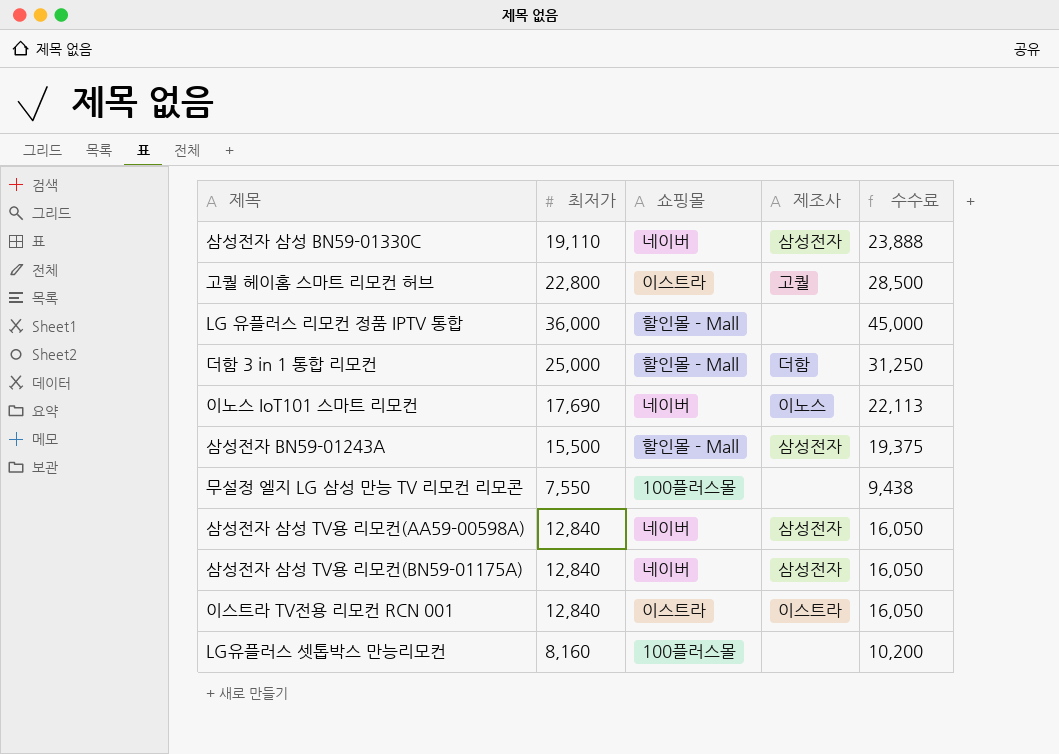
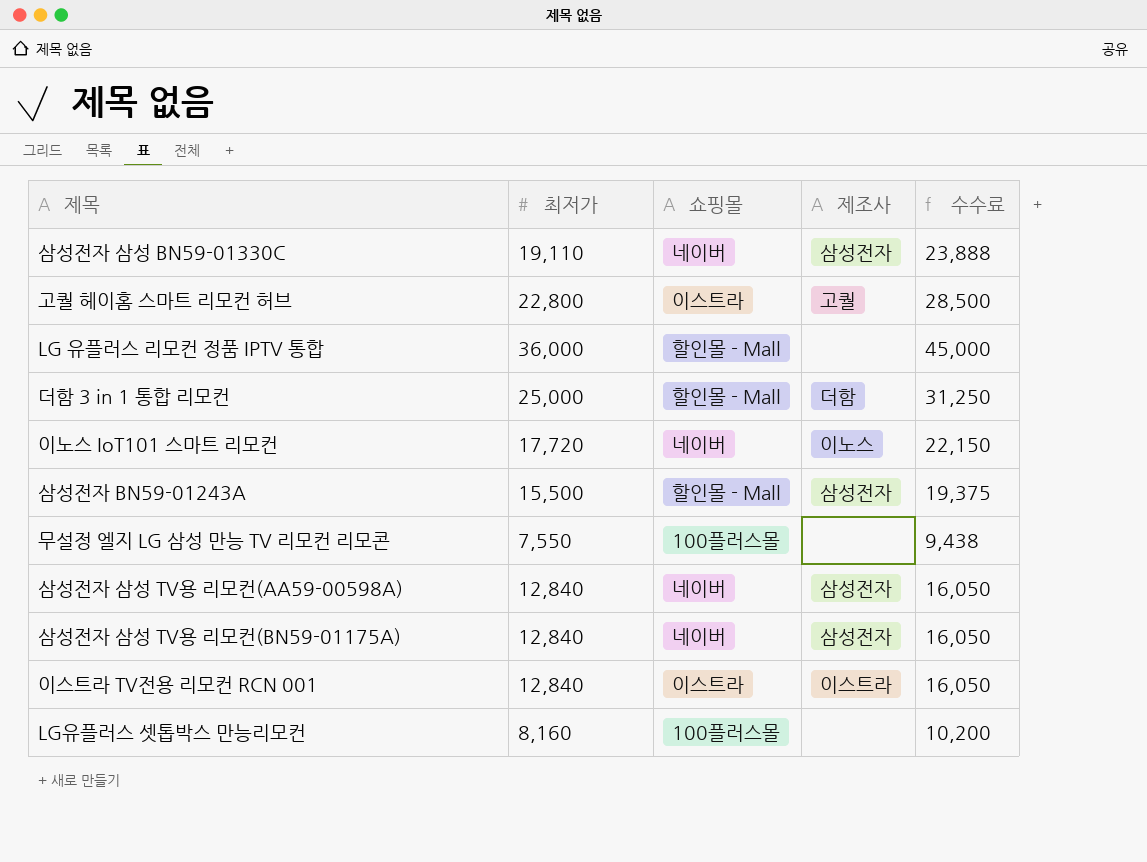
이노스 IoT101 스마트 리모컨 | 최저가: 17,690 -> 17,720
이노스 IoT101 스마트 리모컨 | 수수료: 22,113 -> 22,150

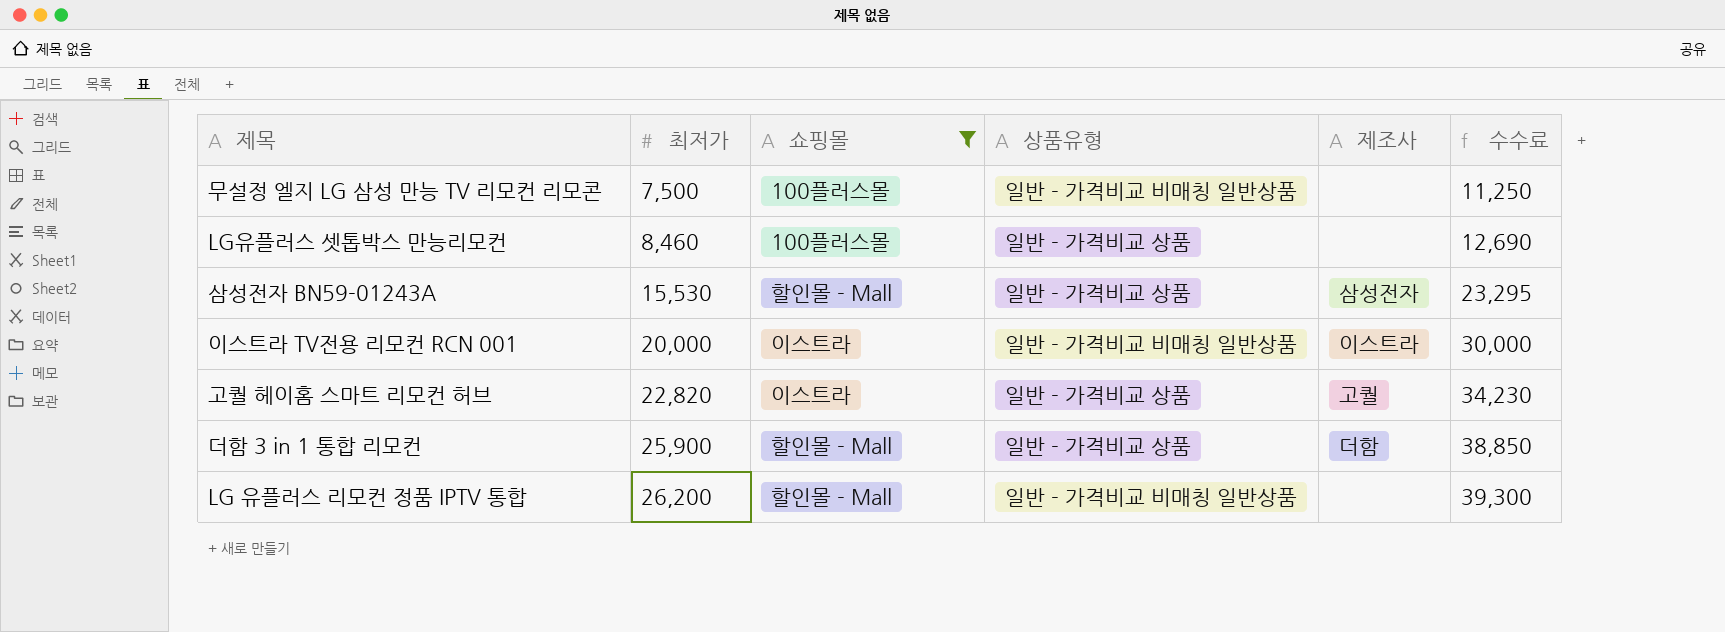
filter: none -> 쇼핑몰 != 네이버
row order: none -> 최저가 ascending
column 상품유형 | position: none -> 4
column 수수료 | formula: [최저가] * 1.25 -> [최저가] * 1.5
무설정 엘지 LG 삼성 만능 TV 리모컨 리모콘 | 최저가: 7,550 -> 7,500
LG유플러스 셋톱박스 만능리모컨 | 최저가: 8,160 -> 8,460
삼성전자 BN59-01243A | 최저가: 15,500 -> 15,530
이스트라 TV전용 리모컨 RCN 001 | 최저가: 12,840 -> 20,000
고퀄 헤이홈 스마트 리모컨 허브 | 최저가: 22,800 -> 22,820
더함 3 in 1 통합 리모컨 | 최저가: 25,000 -> 25,900
LG 유플러스 리모컨 정품 IPTV 통합 | 최저가: 36,000 -> 26,200

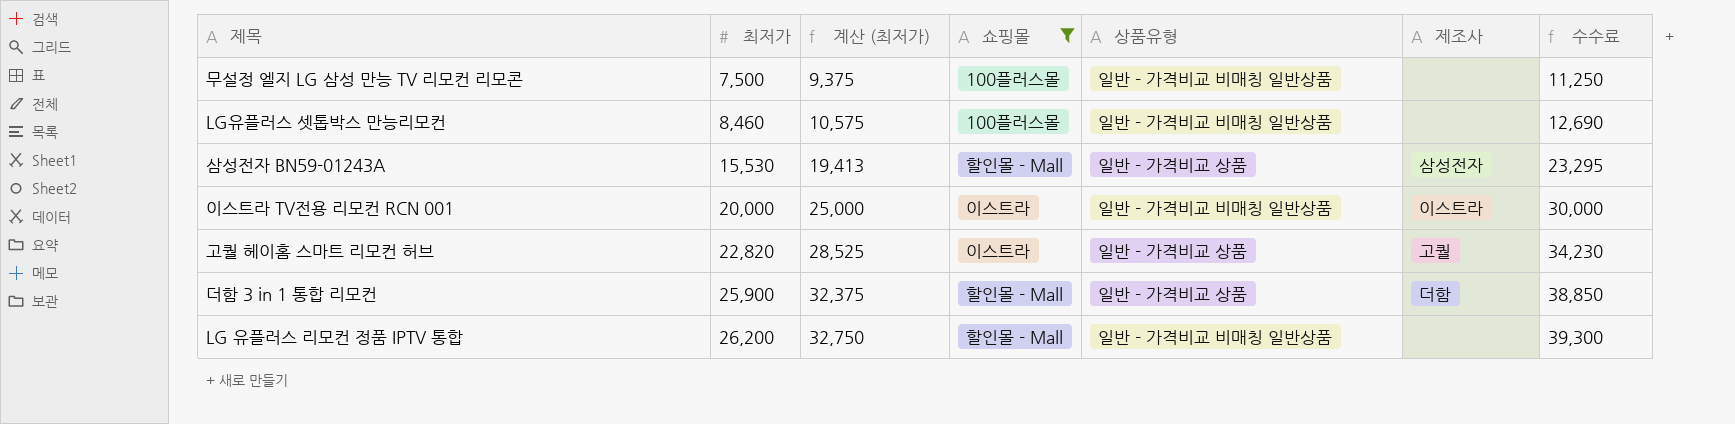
column 계산 (최저가) | formula: none -> [최저가] * 1.25
LG유플러스 셋톱박스 만능리모컨 | 상품유형: 일반 - 가격비교 상품 -> 일반 - 가격비교 비매칭 일반상품

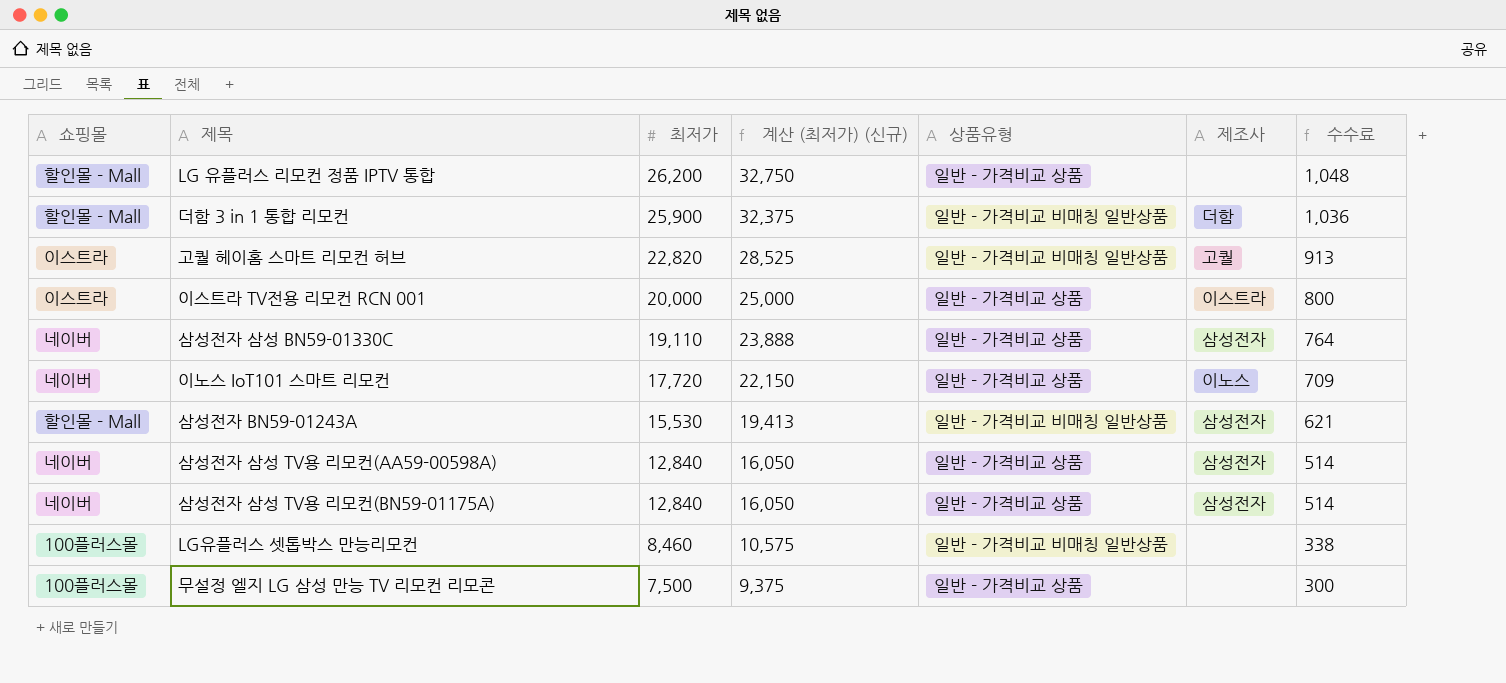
filter: 쇼핑몰 != 네이버 -> none
row order: 최저가 ascending -> 최저가 descending
column 쇼핑몰 | position: 4 -> 1
column name: 계산 (최저가) -> 계산 (최저가) (신규)
column 수수료 | formula: [최저가] * 1.5 -> [최저가] * 0.04
LG 유플러스 리모컨 정품 IPTV 통합 | 상품유형: 일반 - 가격비교 비매칭 일반상품 -> 일반 - 가격비교 상품
더함 3 in 1 통합 리모컨 | 상품유형: 일반 - 가격비교 상품 -> 일반 - 가격비교 비매칭 일반상품
고퀄 헤이홈 스마트 리모컨 허브 | 상품유형: 일반 - 가격비교 상품 -> 일반 - 가격비교 비매칭 일반상품
이스트라 TV전용 리모컨 RCN 001 | 상품유형: 일반 - 가격비교 비매칭 일반상품 -> 일반 - 가격비교 상품
삼성전자 BN59-01243A | 상품유형: 일반 - 가격비교 상품 -> 일반 - 가격비교 비매칭 일반상품
무설정 엘지 LG 삼성 만능 TV 리모컨 리모콘 | 상품유형: 일반 - 가격비교 비매칭 일반상품 -> 일반 - 가격비교 상품

